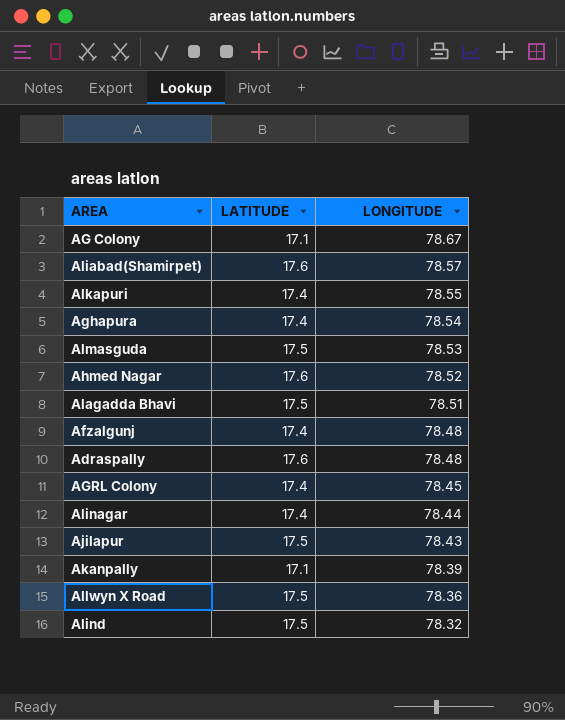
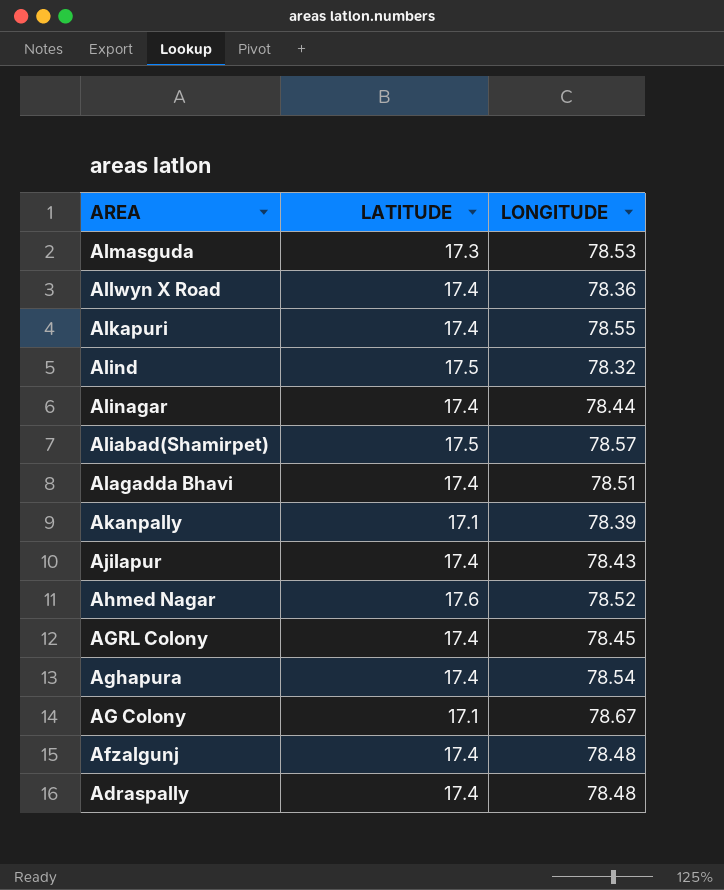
row order: LONGITUDE descending -> AREA descending
Almasguda | LATITUDE: 17.5 -> 17.3
Allwyn X Road | LATITUDE: 17.5 -> 17.4
Aliabad(Shamirpet) | LATITUDE: 17.6 -> 17.5
Alagadda Bhavi | LATITUDE: 17.5 -> 17.4
Ajilapur | LATITUDE: 17.5 -> 17.4
Adraspally | LATITUDE: 17.6 -> 17.4

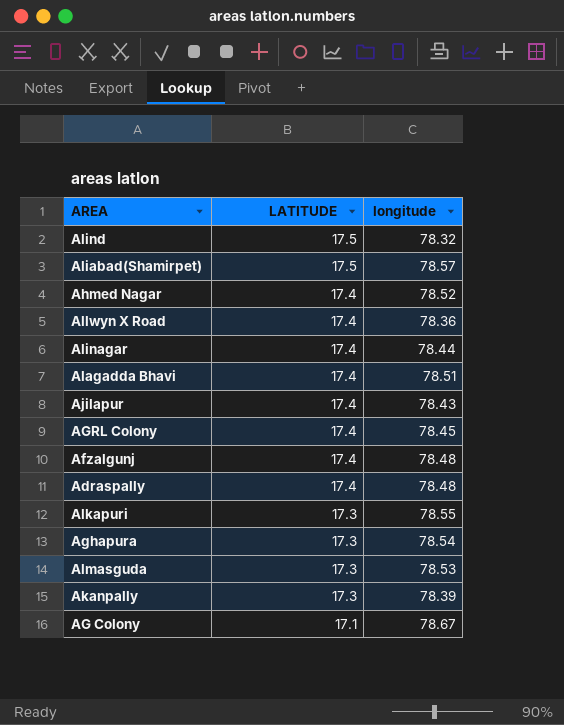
row order: AREA descending -> LATITUDE descending
column name: LONGITUDE -> longitude
Ahmed Nagar | LATITUDE: 17.6 -> 17.4
Alkapuri | LATITUDE: 17.4 -> 17.3
Aghapura | LATITUDE: 17.4 -> 17.3
Akanpally | LATITUDE: 17.1 -> 17.3

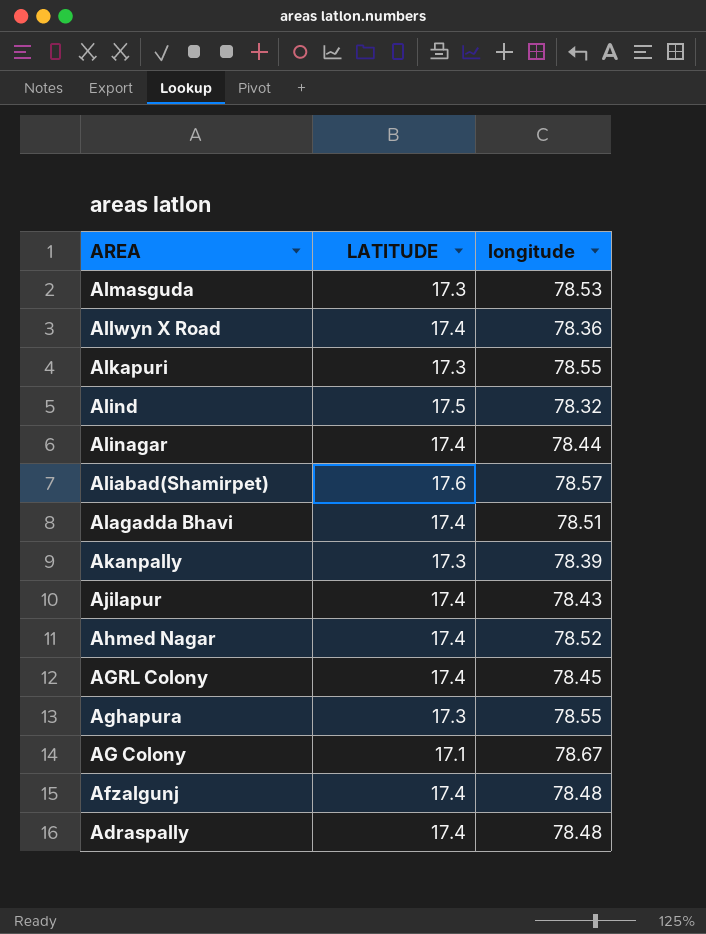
row order: LATITUDE descending -> AREA descending
Aliabad(Shamirpet) | LATITUDE: 17.5 -> 17.6
Aghapura | longitude: 78.54 -> 78.55

